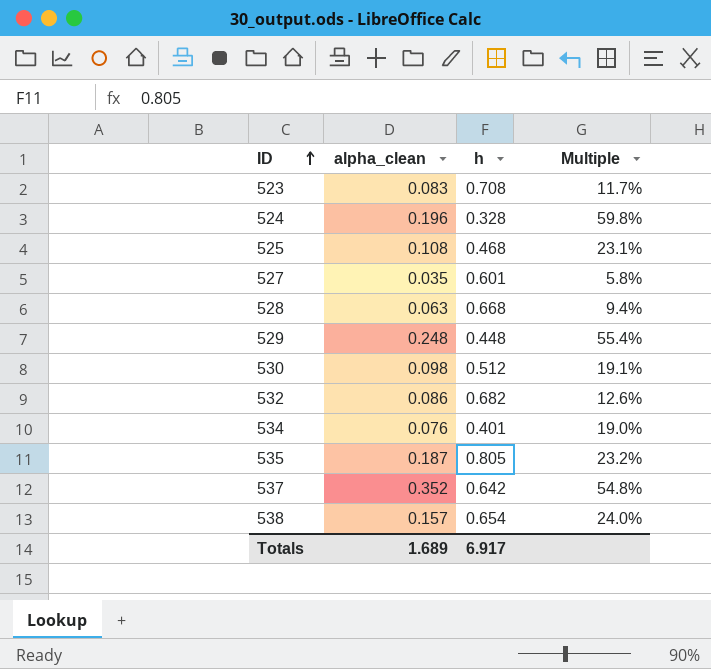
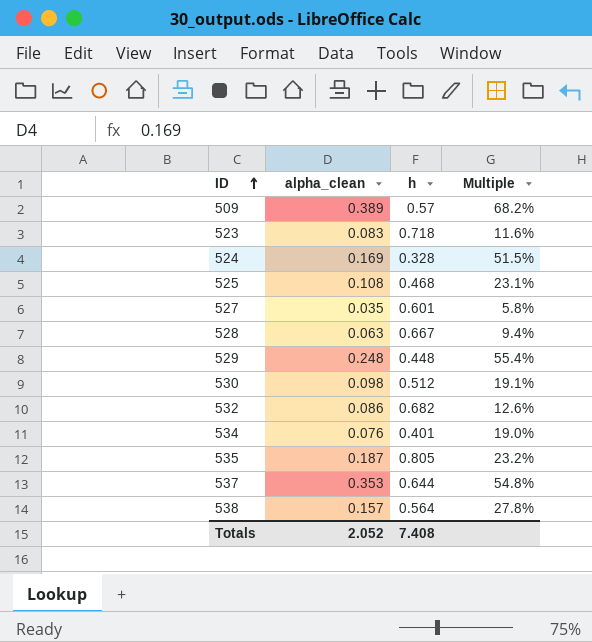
row 509: none -> 0.389 | 0.57 | 68.2%
523 | h: 0.708 -> 0.718
523 | Multiple: 11.7% -> 11.6%
524 | alpha_clean: 0.196 -> 0.169
524 | Multiple: 59.8% -> 51.5%
528 | h: 0.668 -> 0.667
537 | alpha_clean: 0.352 -> 0.353
537 | h: 0.642 -> 0.644
538 | h: 0.654 -> 0.564
538 | Multiple: 24.0% -> 27.8%
Totals | alpha_clean: 1.689 -> 2.052
Totals | h: 6.917 -> 7.408

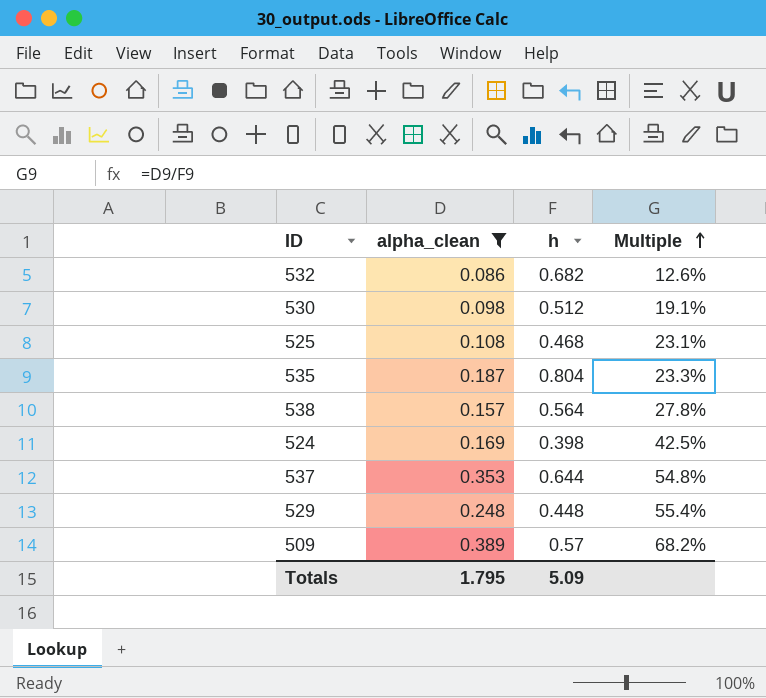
filter: none -> alpha_clean >= 0.086
row order: ID ascending -> Multiple ascending
535 | h: 0.805 -> 0.804
535 | Multiple: 23.2% -> 23.3%
524 | h: 0.328 -> 0.398
524 | Multiple: 51.5% -> 42.5%
Totals | alpha_clean: 2.052 -> 1.795
Totals | h: 7.408 -> 5.09

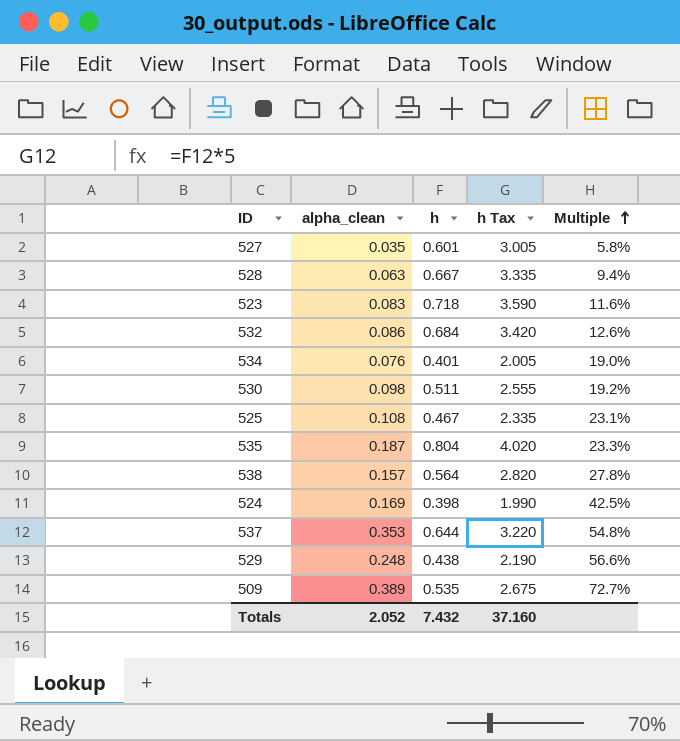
filter: alpha_clean >= 0.086 -> none
column h Tax | formula: none -> [h] * 5
532 | h: 0.682 -> 0.684
530 | h: 0.512 -> 0.511
530 | Multiple: 19.1% -> 19.2%
525 | h: 0.468 -> 0.467
529 | h: 0.448 -> 0.438
529 | Multiple: 55.4% -> 56.6%
509 | h: 0.57 -> 0.535
509 | Multiple: 68.2% -> 72.7%
Totals | alpha_clean: 1.795 -> 2.052
Totals | h: 5.09 -> 7.432

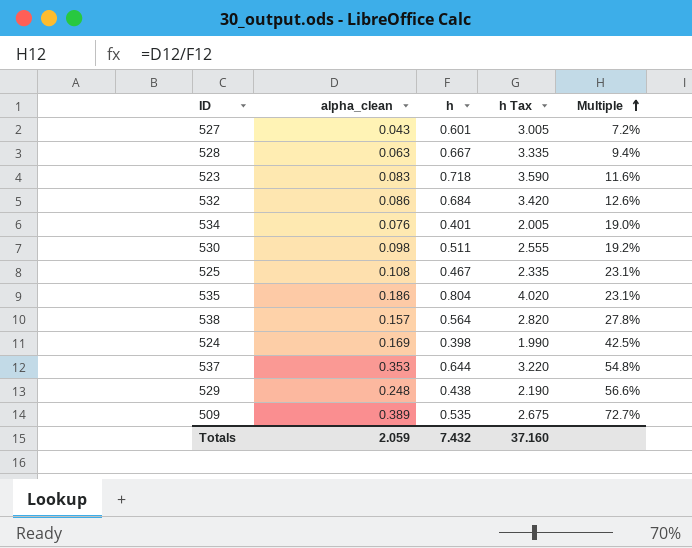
527 | alpha_clean: 0.035 -> 0.043
527 | Multiple: 5.8% -> 7.2%
535 | alpha_clean: 0.187 -> 0.186
535 | Multiple: 23.3% -> 23.1%
Totals | alpha_clean: 2.052 -> 2.059

